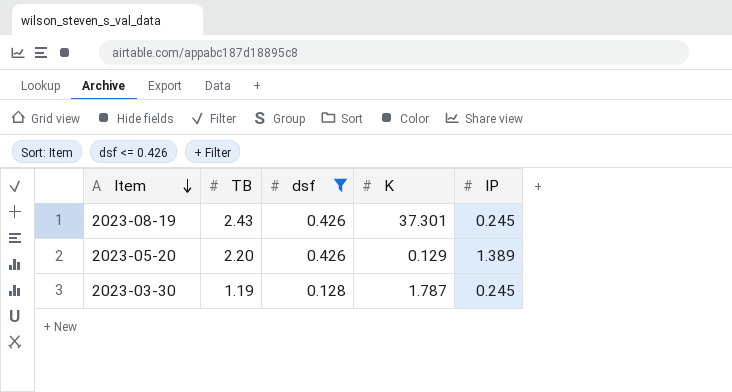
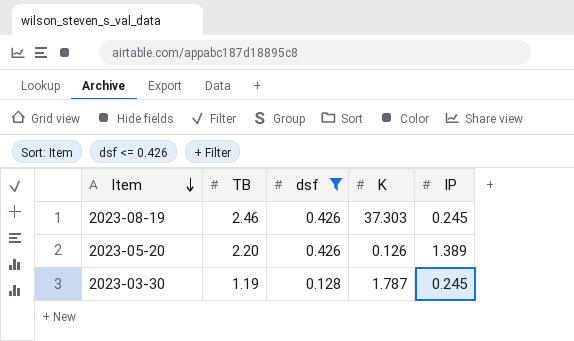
2023-08-19 | TB: 2.43 -> 2.46
2023-08-19 | K: 37.301 -> 37.303
2023-05-20 | K: 0.129 -> 0.126

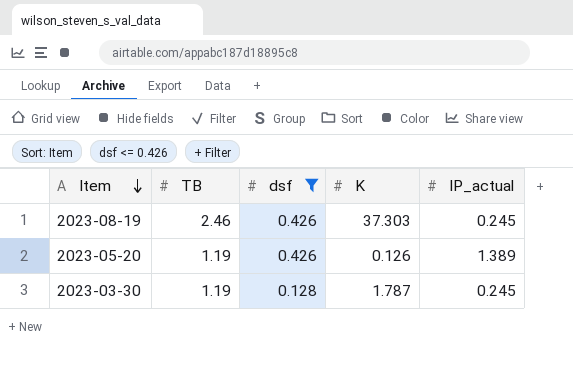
column name: IP -> IP_actual
2023-05-20 | TB: 2.20 -> 1.19

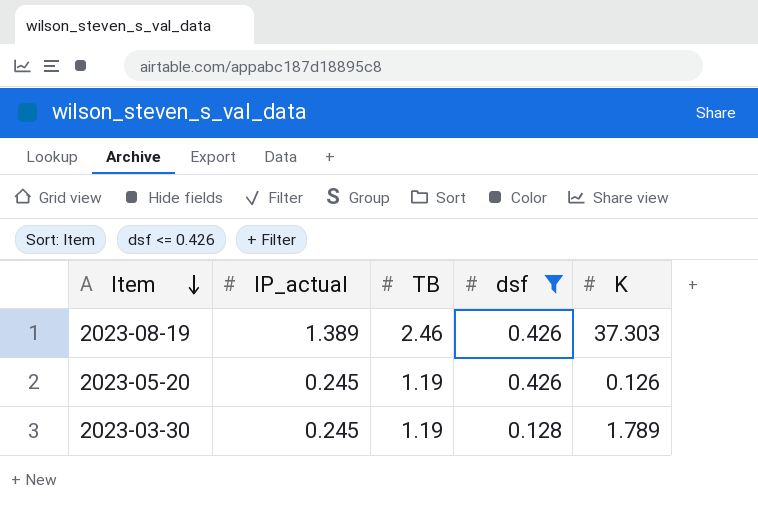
column IP_actual | position: 5 -> 2
2023-08-19 | IP_actual: 0.245 -> 1.389
2023-05-20 | IP_actual: 1.389 -> 0.245
2023-03-30 | K: 1.787 -> 1.789

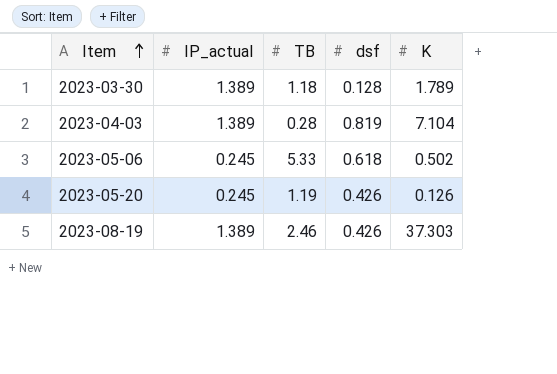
filter: dsf <= 0.426 -> none
row order: Item descending -> Item ascending
2023-03-30 | IP_actual: 0.245 -> 1.389
2023-03-30 | TB: 1.19 -> 1.18

